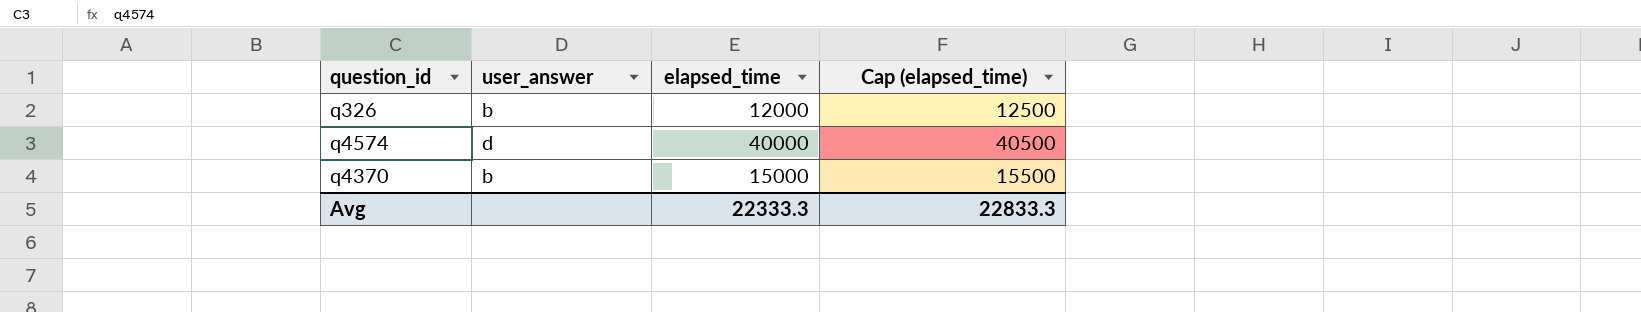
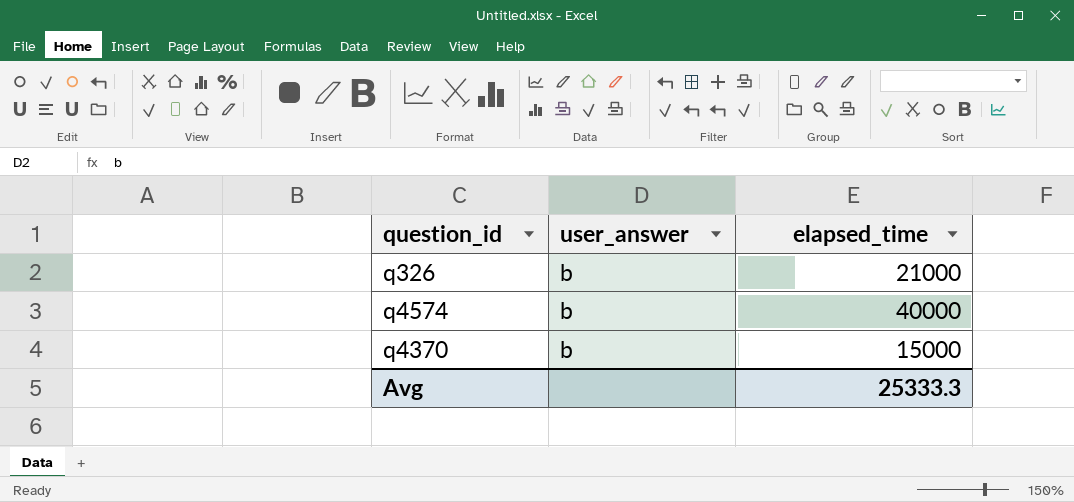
column Cap (elapsed_time) | formula: [elapsed_time] + 500 -> none
q326 | elapsed_time: 12000 -> 21000
q4574 | user_answer: d -> b
Avg | elapsed_time: 22333.3 -> 25333.3

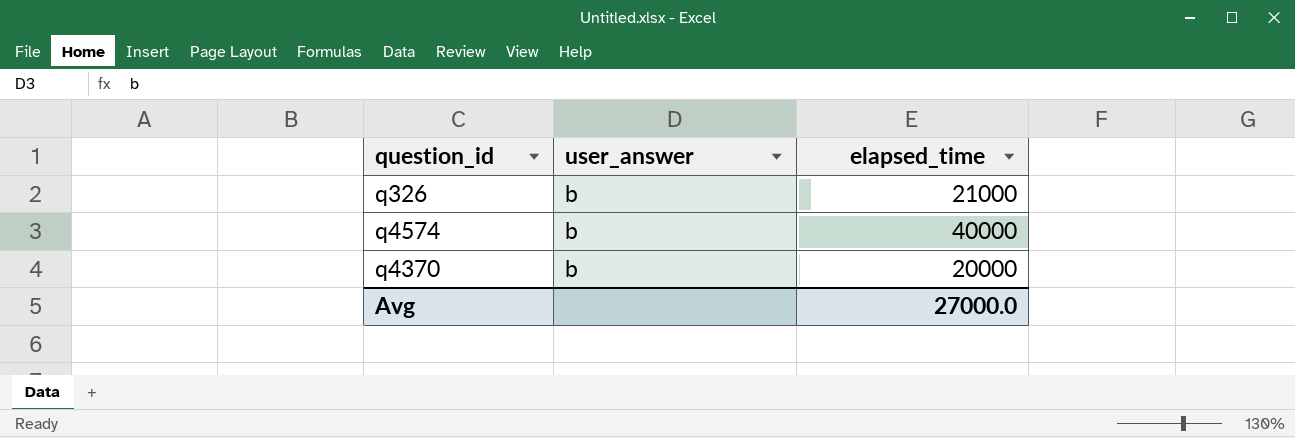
q4370 | elapsed_time: 15000 -> 20000
Avg | elapsed_time: 25333.3 -> 27000.0

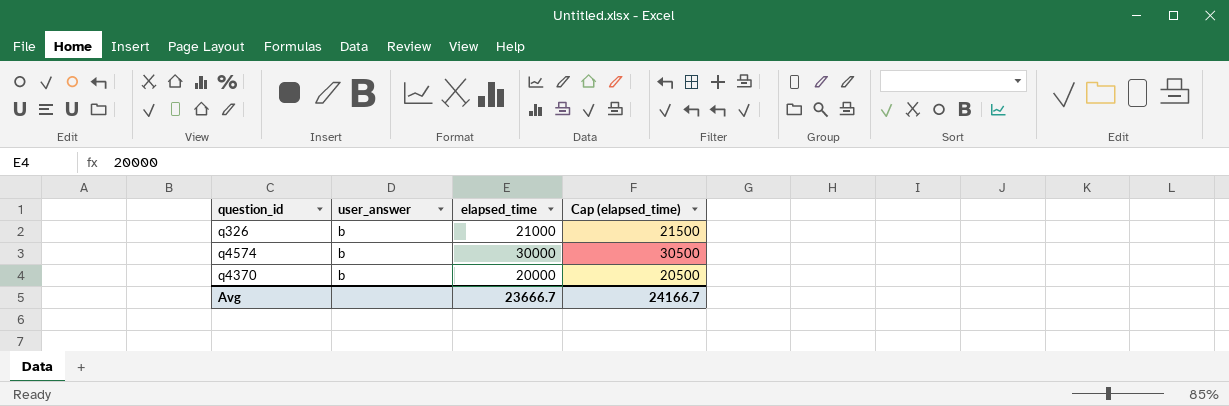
column Cap (elapsed_time) | formula: none -> [elapsed_time] + 500
q4574 | elapsed_time: 40000 -> 30000
Avg | elapsed_time: 27000.0 -> 23666.7

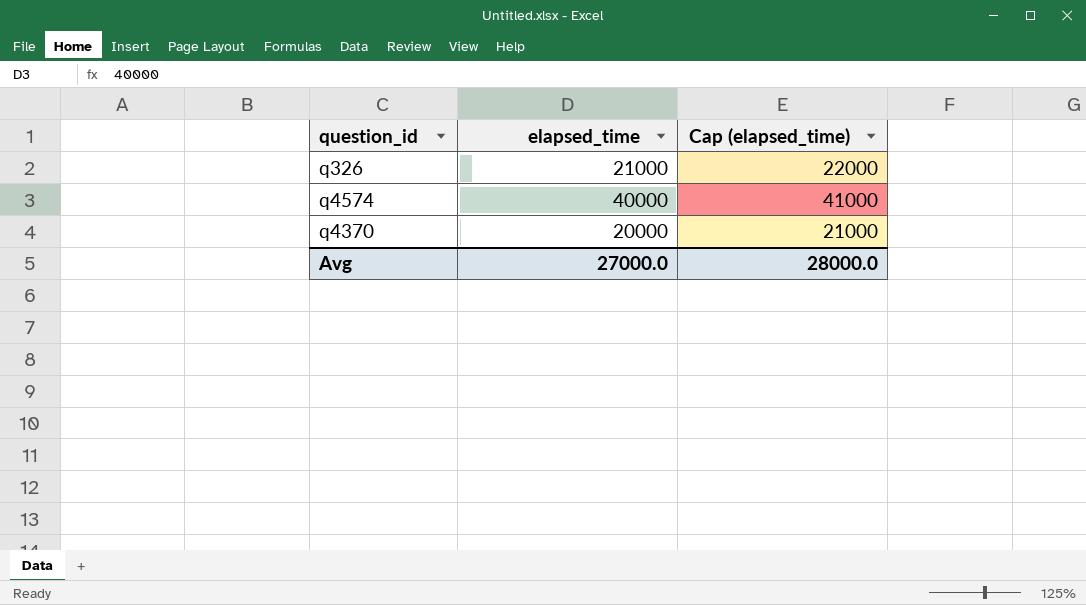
column user_answer | position: 2 -> none
column Cap (elapsed_time) | formula: [elapsed_time] + 500 -> [elapsed_time] + 1000
q4574 | elapsed_time: 30000 -> 40000
Avg | elapsed_time: 23666.7 -> 27000.0
Avg | Cap (elapsed_time): 24166.7 -> 28000.0

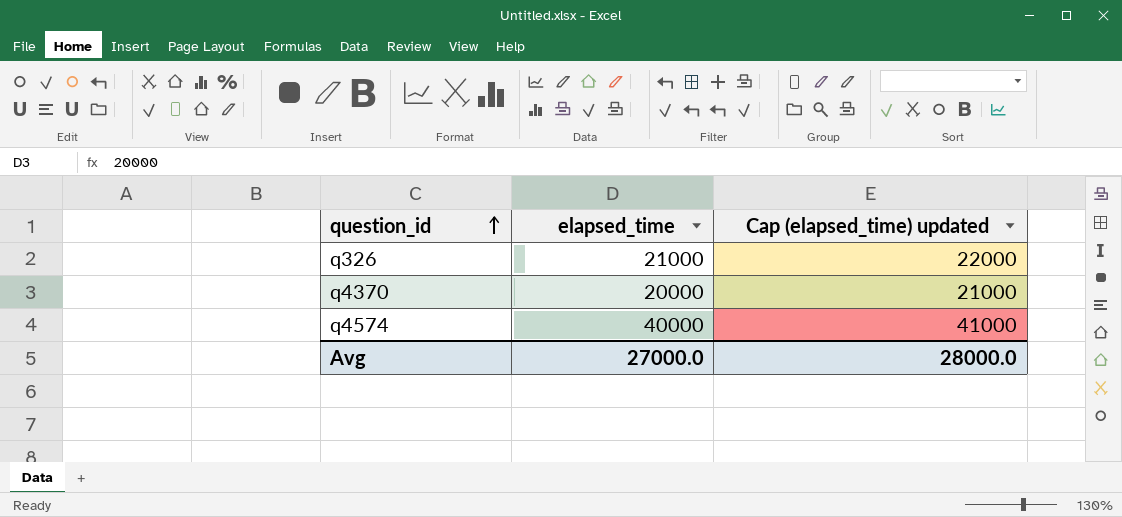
row order: none -> question_id ascending
column name: Cap (elapsed_time) -> Cap (elapsed_time) updated

